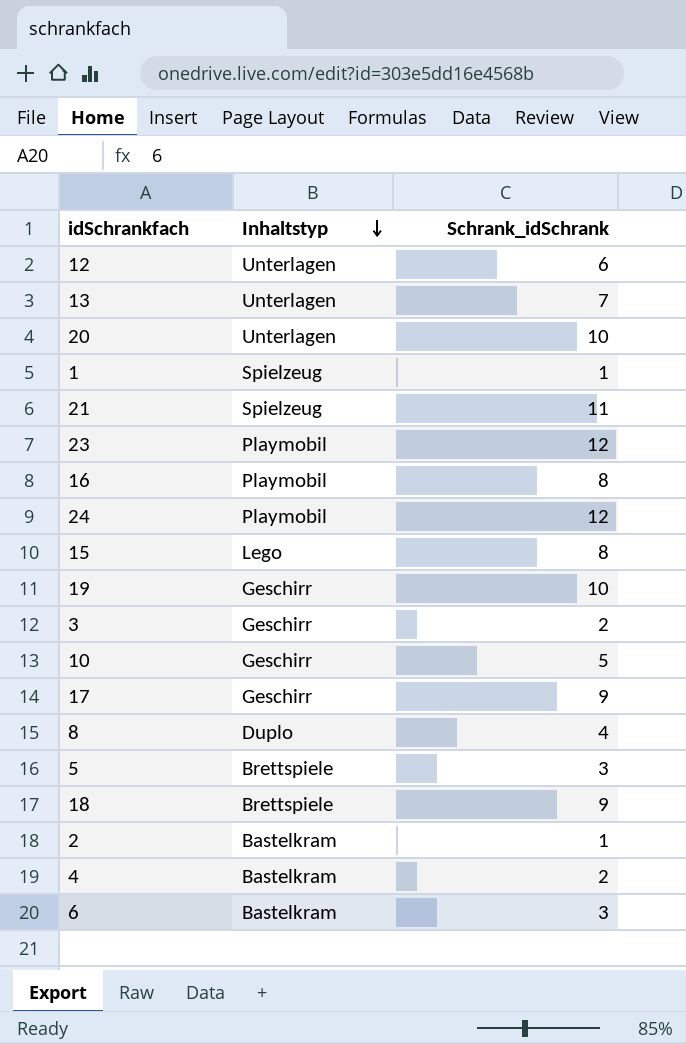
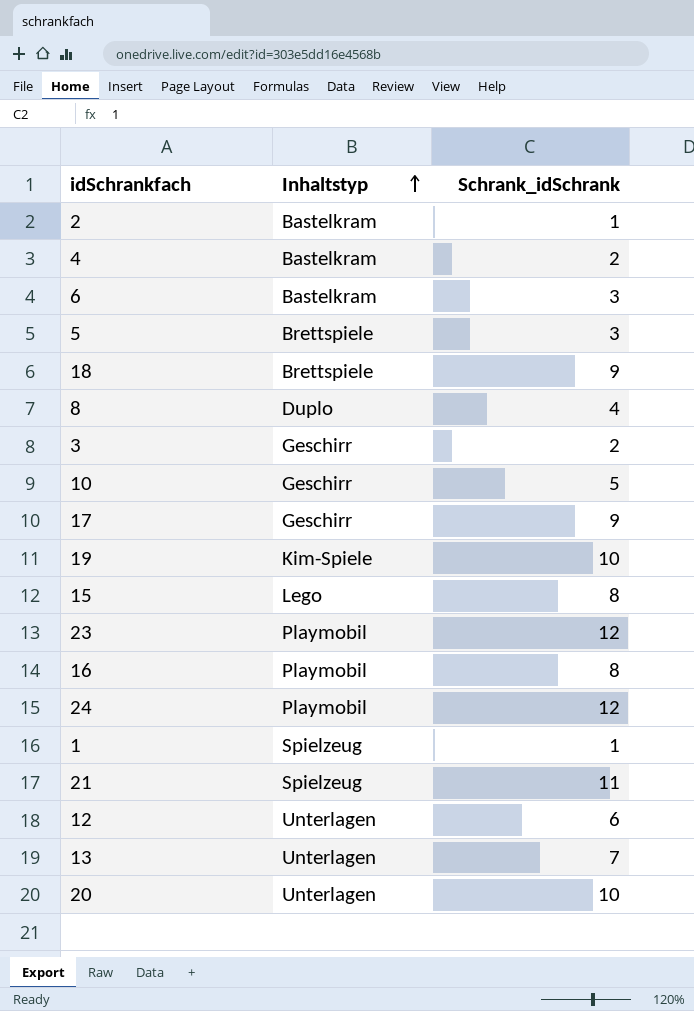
row order: Inhaltstyp descending -> Inhaltstyp ascending
19 | Inhaltstyp: Geschirr -> Kim-Spiele

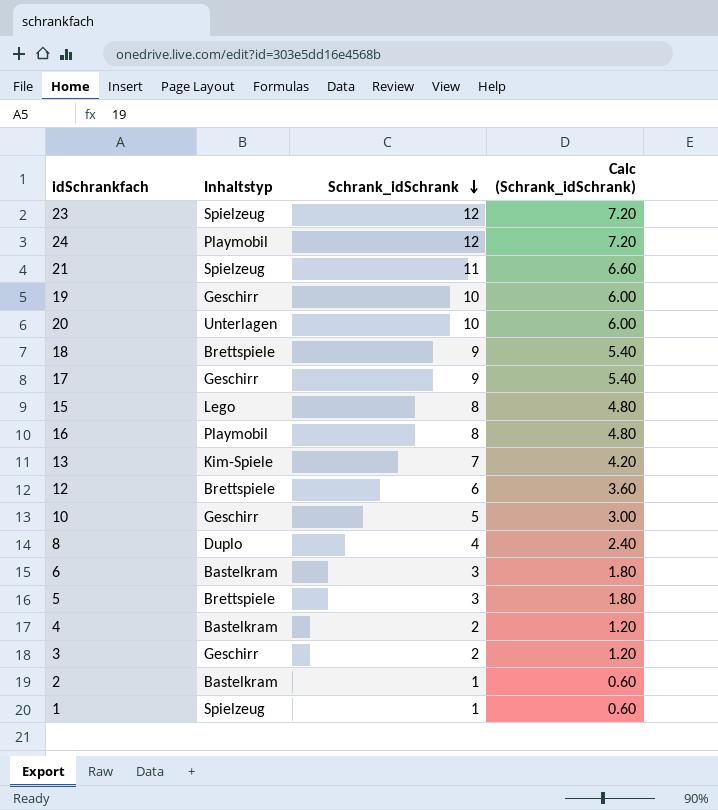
row order: Inhaltstyp ascending -> Schrank_idSchrank descending
column Calc (Schrank_idSchrank) | formula: none -> [Schrank_idSchrank] * 0.6
23 | Inhaltstyp: Playmobil -> Spielzeug
19 | Inhaltstyp: Kim-Spiele -> Geschirr
13 | Inhaltstyp: Unterlagen -> Kim-Spiele
12 | Inhaltstyp: Unterlagen -> Brettspiele

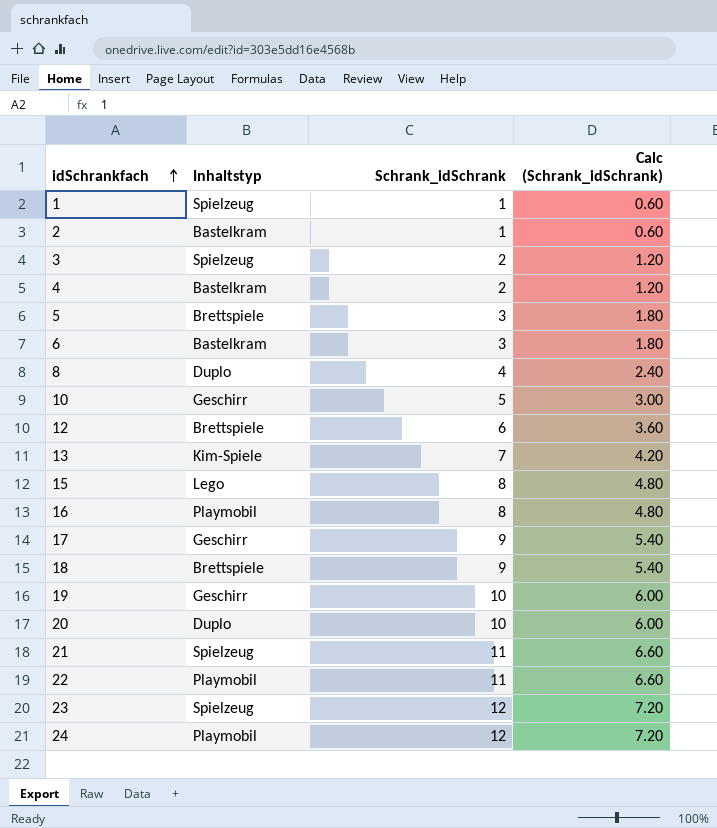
row order: Schrank_idSchrank descending -> idSchrankfach ascending
3 | Inhaltstyp: Geschirr -> Spielzeug
20 | Inhaltstyp: Unterlagen -> Duplo
row 22: none -> Playmobil | 11 | 6.60

